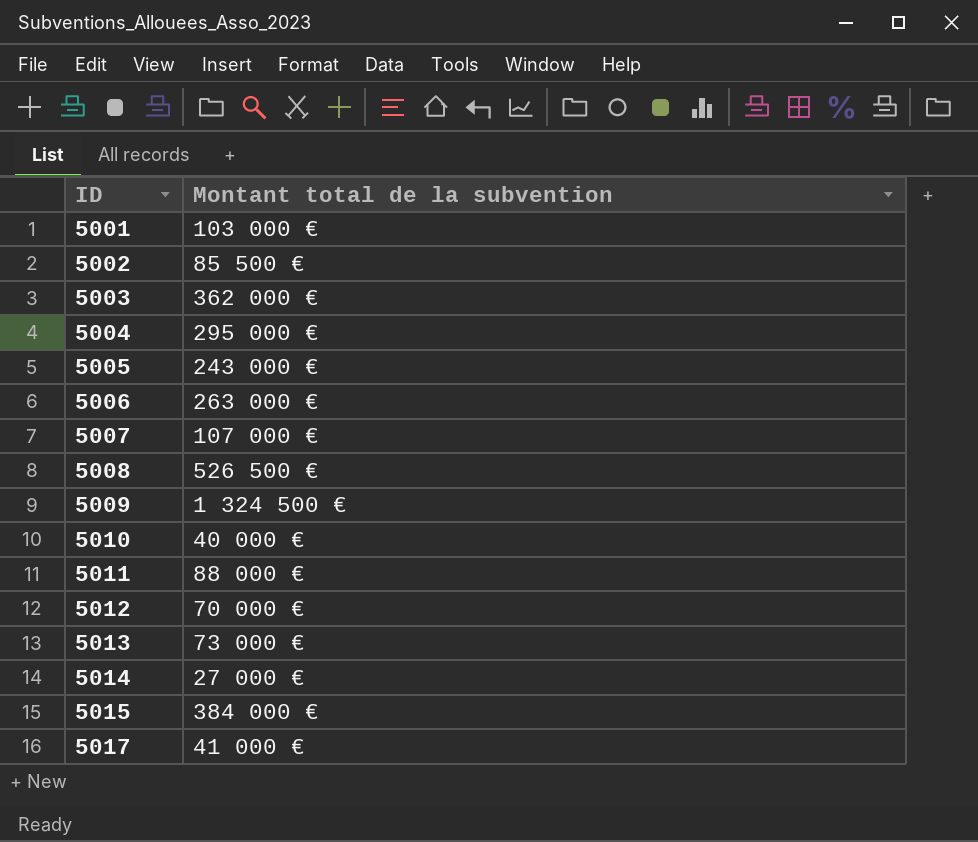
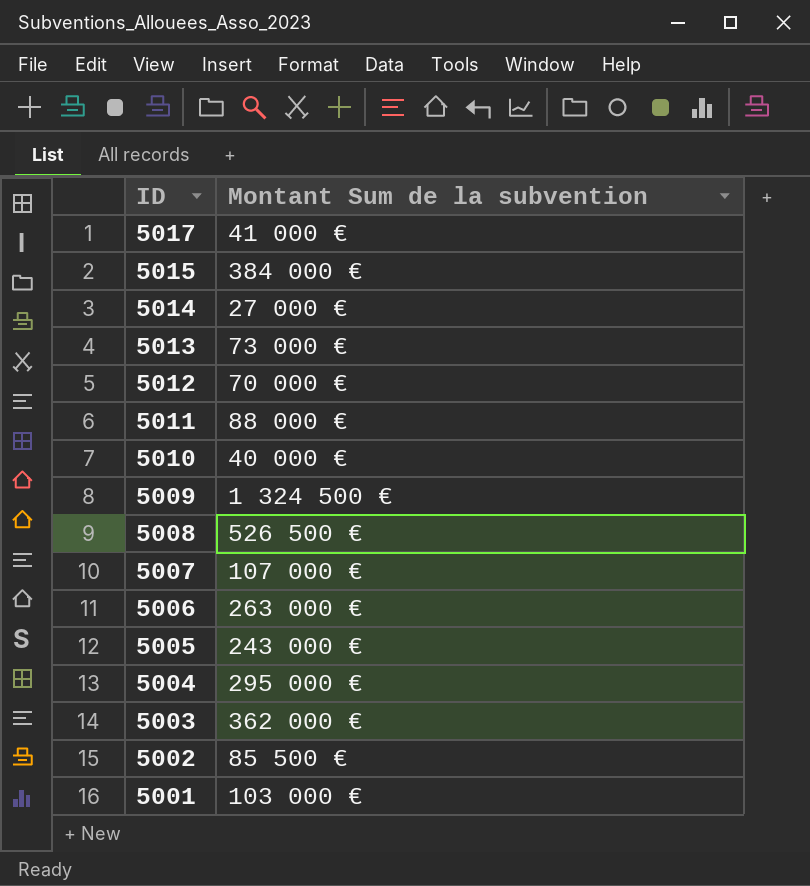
row order: ID ascending -> ID descending
column name: Montant total de la subvention -> Montant Sum de la subvention

